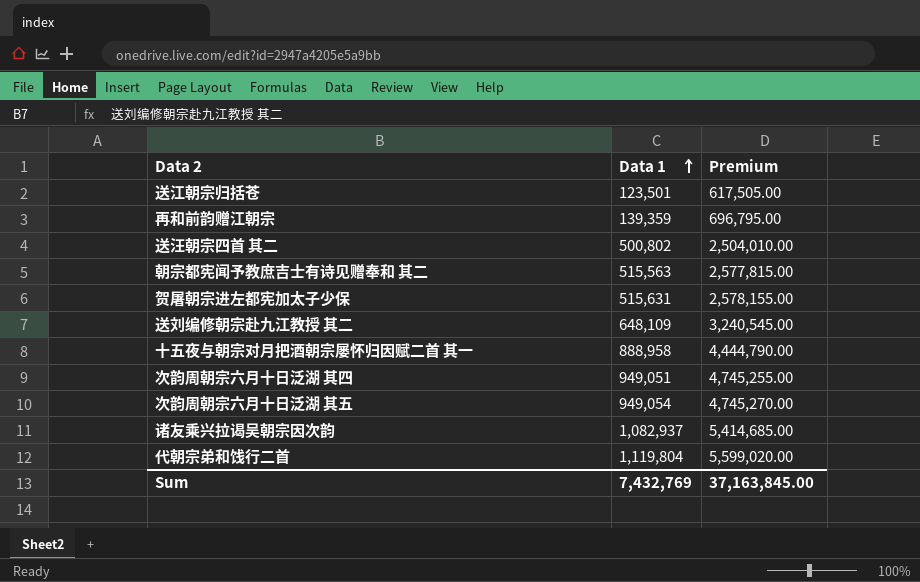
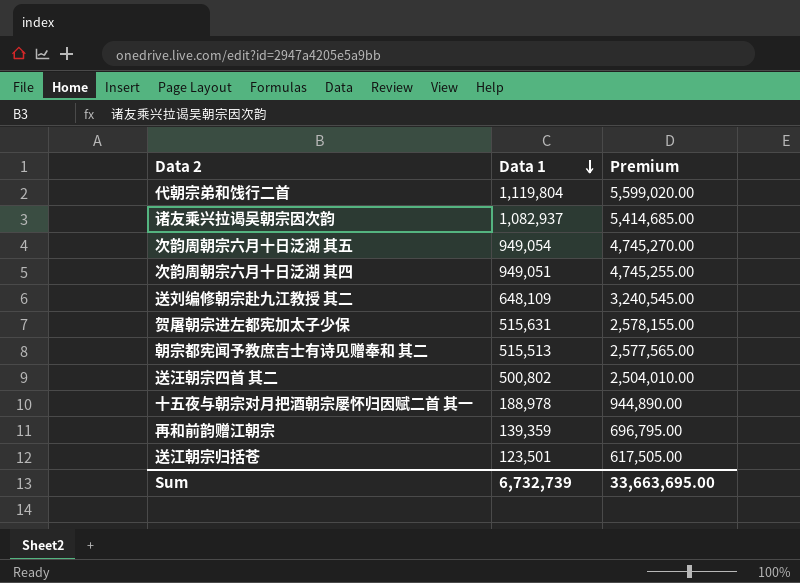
row order: Data 1 ascending -> Data 1 descending
朝宗都宪闻予教庶吉士有诗见赠奉和 其二 | Data 1: 515,563 -> 515,513
朝宗都宪闻予教庶吉士有诗见赠奉和 其二 | Premium: 2,577,815.00 -> 2,577,565.00
十五夜与朝宗对月把酒朝宗屡怀归因赋二首 其一 | Data 1: 888,958 -> 188,978
十五夜与朝宗对月把酒朝宗屡怀归因赋二首 其一 | Premium: 4,444,790.00 -> 944,890.00
Sum | Data 1: 7,432,769 -> 6,732,739
Sum | Premium: 37,163,845.00 -> 33,663,695.00

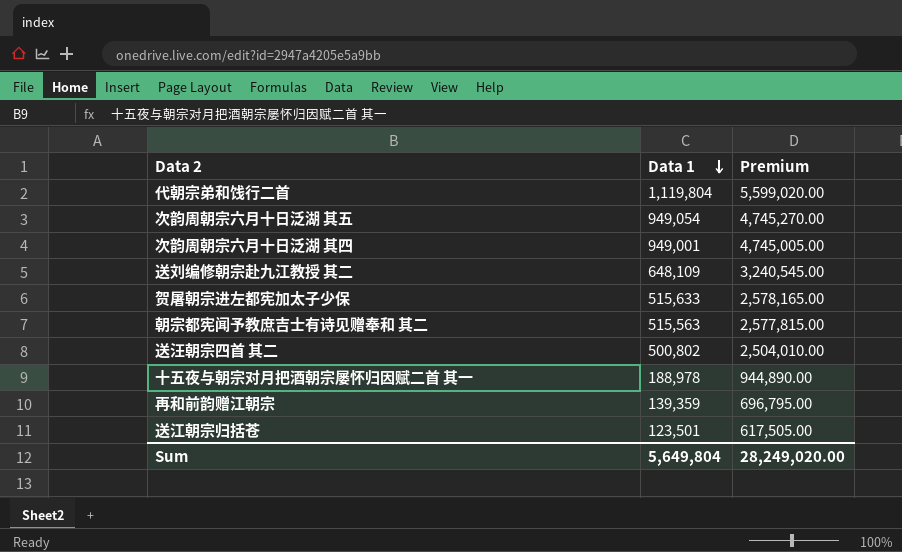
row 诸友乘兴拉谒吴朝宗因次韵: 1,082,937 | 5,414,685.00 -> none
次韵周朝宗六月十日泛湖 其四 | Data 1: 949,051 -> 949,001
次韵周朝宗六月十日泛湖 其四 | Premium: 4,745,255.00 -> 4,745,005.00
贺屠朝宗进左都宪加太子少保 | Data 1: 515,631 -> 515,633
贺屠朝宗进左都宪加太子少保 | Premium: 2,578,155.00 -> 2,578,165.00
朝宗都宪闻予教庶吉士有诗见赠奉和 其二 | Data 1: 515,513 -> 515,563
朝宗都宪闻予教庶吉士有诗见赠奉和 其二 | Premium: 2,577,565.00 -> 2,577,815.00
Sum | Data 1: 6,732,739 -> 5,649,804
Sum | Premium: 33,663,695.00 -> 28,249,020.00

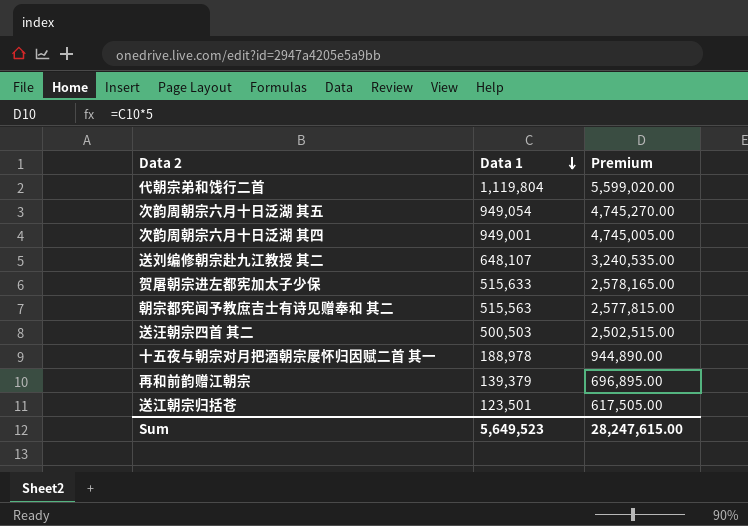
送刘编修朝宗赴九江教授 其二 | Data 1: 648,109 -> 648,107
送刘编修朝宗赴九江教授 其二 | Premium: 3,240,545.00 -> 3,240,535.00
送汪朝宗四首 其二 | Data 1: 500,802 -> 500,503
送汪朝宗四首 其二 | Premium: 2,504,010.00 -> 2,502,515.00
再和前韵赠江朝宗 | Data 1: 139,359 -> 139,379
再和前韵赠江朝宗 | Premium: 696,795.00 -> 696,895.00
Sum | Data 1: 5,649,804 -> 5,649,523
Sum | Premium: 28,249,020.00 -> 28,247,615.00

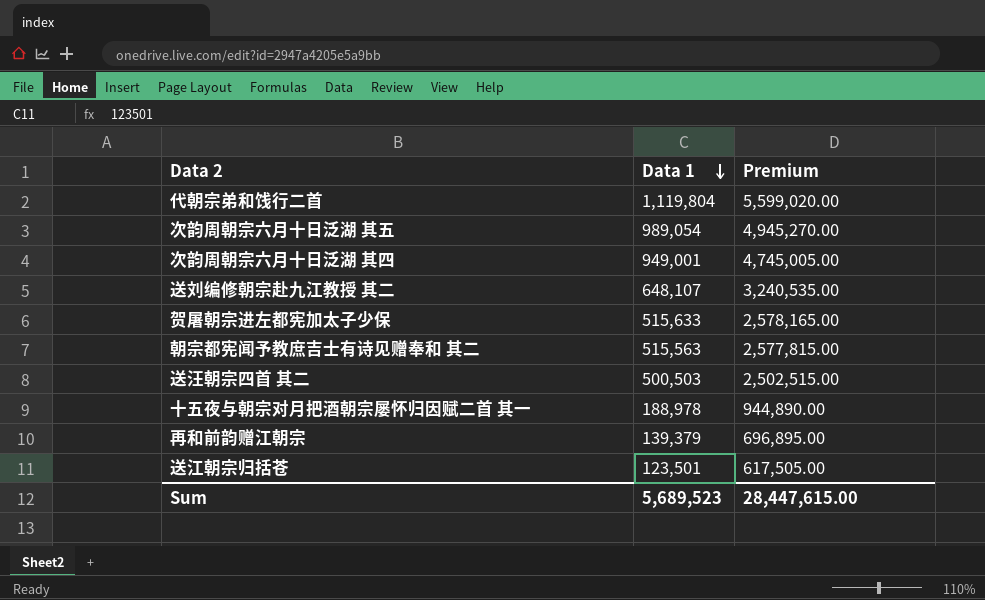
次韵周朝宗六月十日泛湖 其五 | Data 1: 949,054 -> 989,054
次韵周朝宗六月十日泛湖 其五 | Premium: 4,745,270.00 -> 4,945,270.00
Sum | Data 1: 5,649,523 -> 5,689,523
Sum | Premium: 28,247,615.00 -> 28,447,615.00

